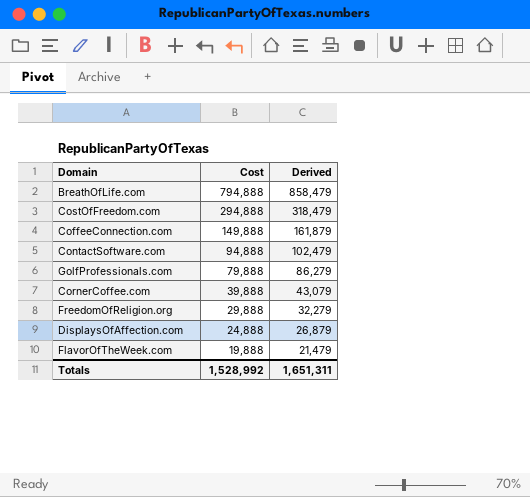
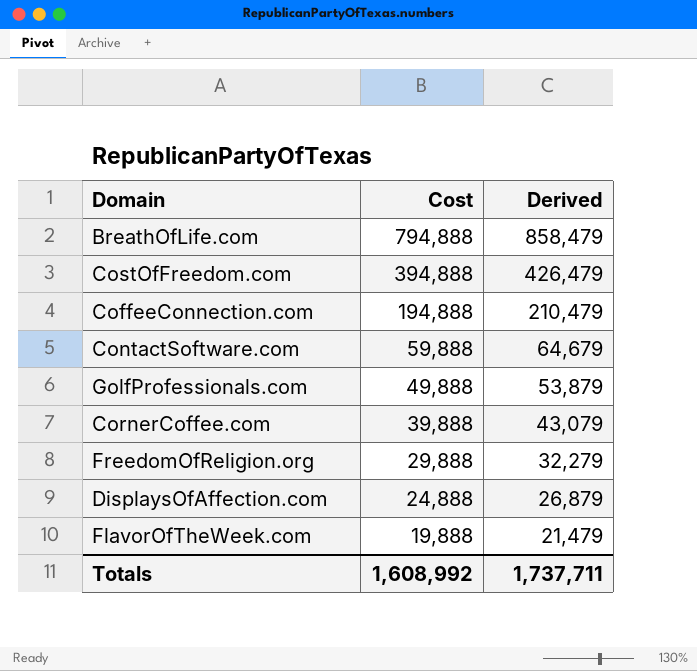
CostOfFreedom.com | Cost: 294,888 -> 394,888
CostOfFreedom.com | Derived: 318,479 -> 426,479
CoffeeConnection.com | Cost: 149,888 -> 194,888
CoffeeConnection.com | Derived: 161,879 -> 210,479
ContactSoftware.com | Cost: 94,888 -> 59,888
ContactSoftware.com | Derived: 102,479 -> 64,679
GolfProfessionals.com | Cost: 79,888 -> 49,888
GolfProfessionals.com | Derived: 86,279 -> 53,879
Totals | Cost: 1,528,992 -> 1,608,992
Totals | Derived: 1,651,311 -> 1,737,711

